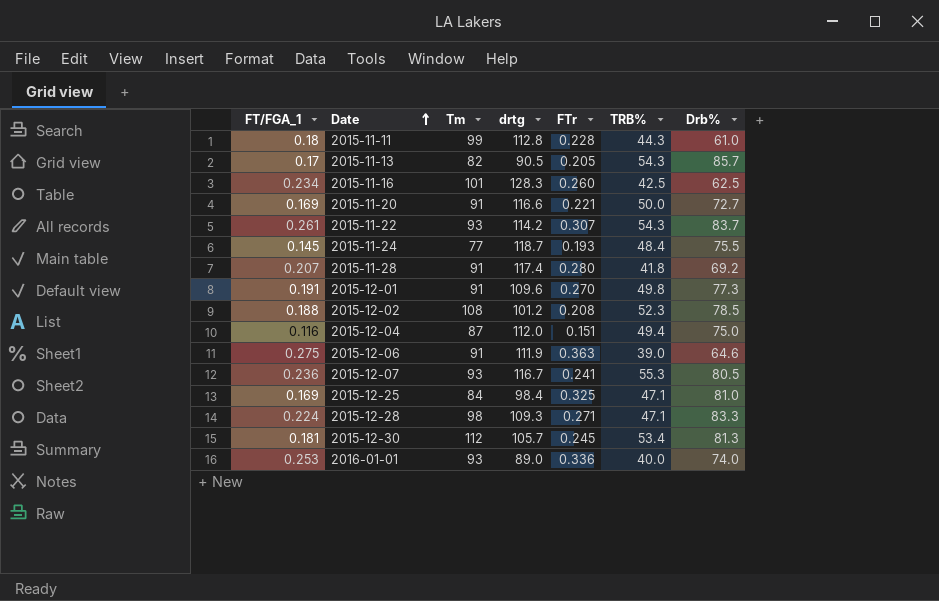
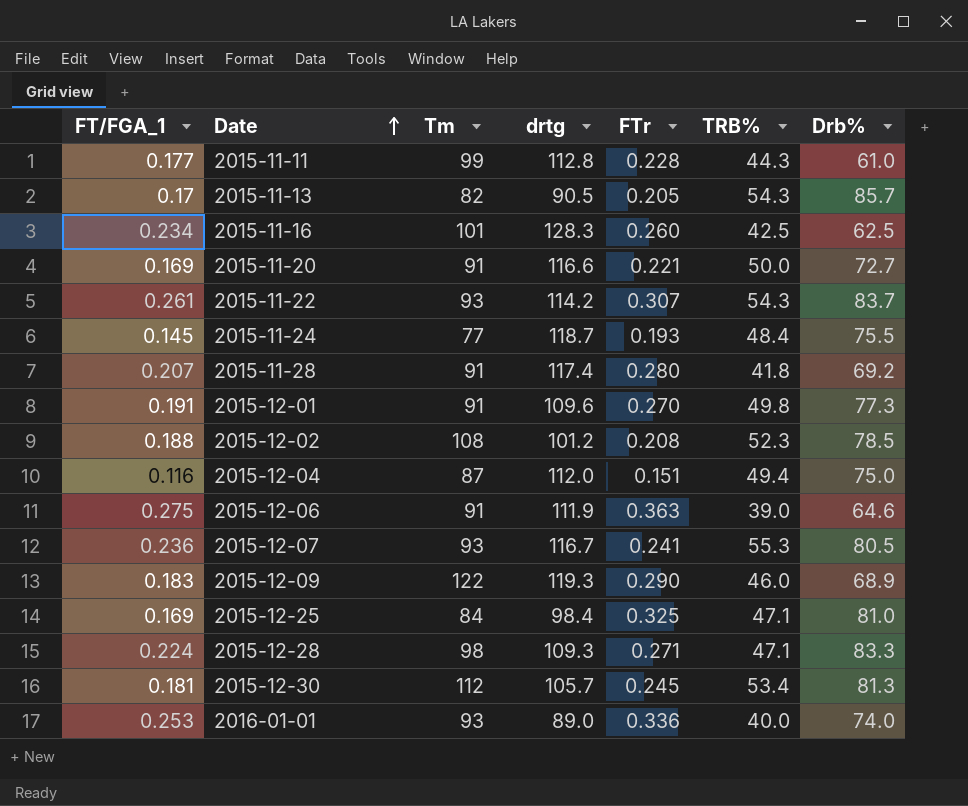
2015-11-11 | FT/FGA_1: 0.18 -> 0.177
row 2015-12-09: none -> 0.183 | 122 | 119.3 | 0.290 | 46.0 | 68.9

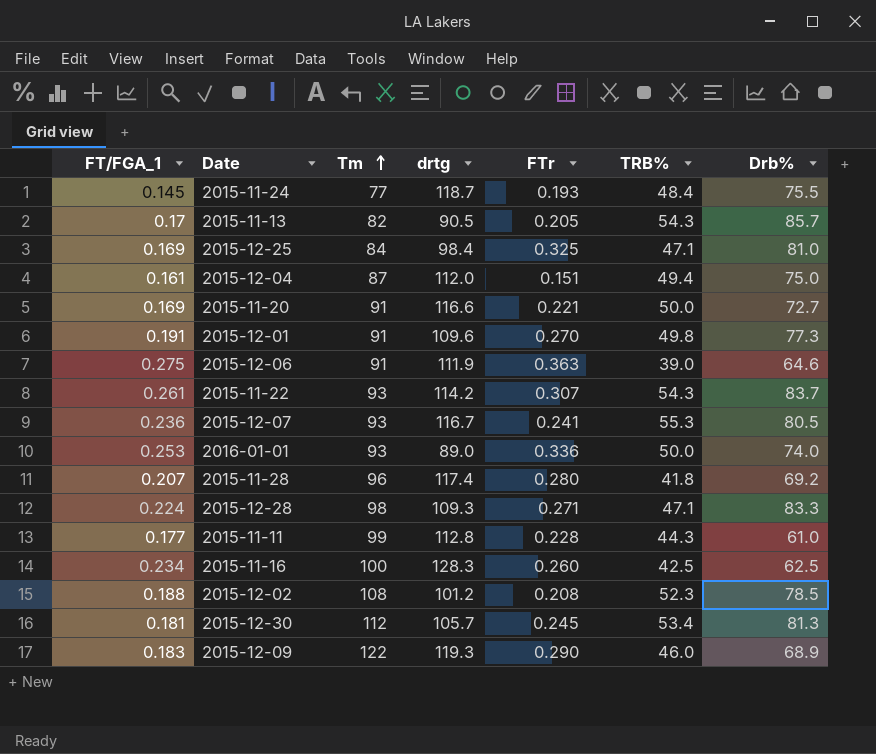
row order: Date ascending -> Tm ascending
2015-12-04 | FT/FGA_1: 0.116 -> 0.161
2016-01-01 | TRB%: 40.0 -> 50.0
2015-11-28 | Tm: 91 -> 96
2015-11-16 | Tm: 101 -> 100

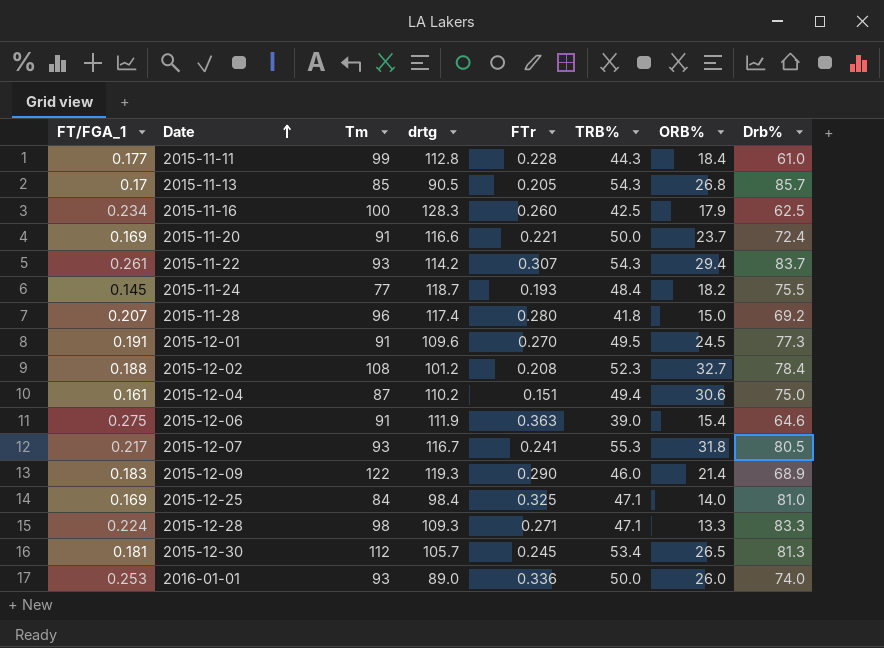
row order: Tm ascending -> Date ascending
column ORB% | position: none -> 7
2015-11-13 | Tm: 82 -> 85
2015-11-20 | Drb%: 72.7 -> 72.4
2015-12-01 | TRB%: 49.8 -> 49.5
2015-12-02 | Drb%: 78.5 -> 78.4
2015-12-04 | drtg: 112.0 -> 110.2
2015-12-07 | FT/FGA_1: 0.236 -> 0.217

